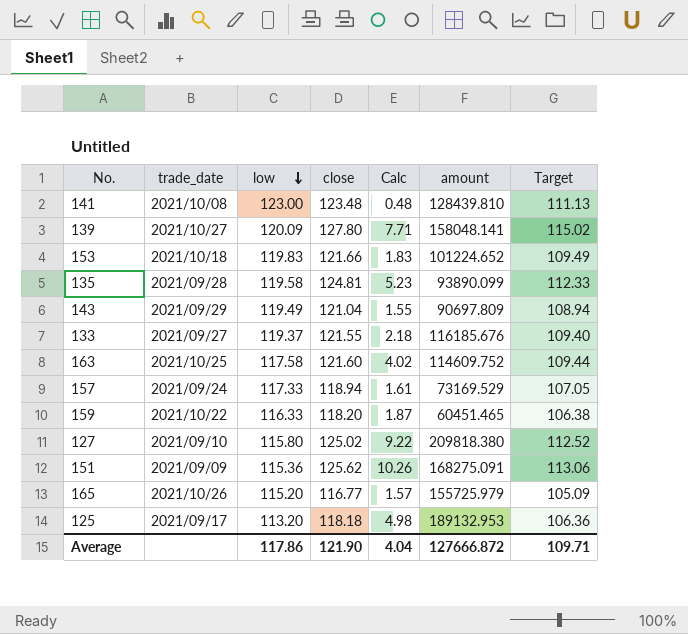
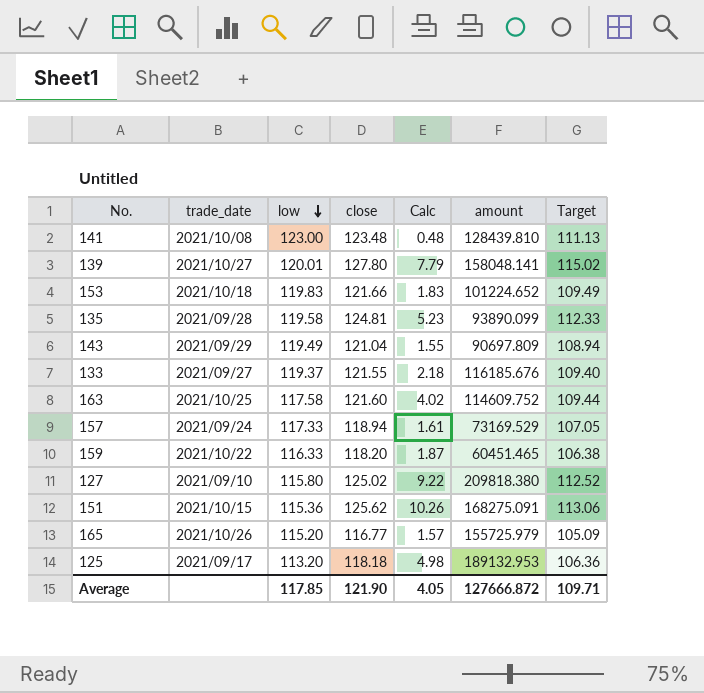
139 | low: 120.09 -> 120.01
139 | Calc: 7.71 -> 7.79
151 | trade_date: 2021/09/09 -> 2021/10/15
Average | low: 117.86 -> 117.85
Average | Calc: 4.04 -> 4.05

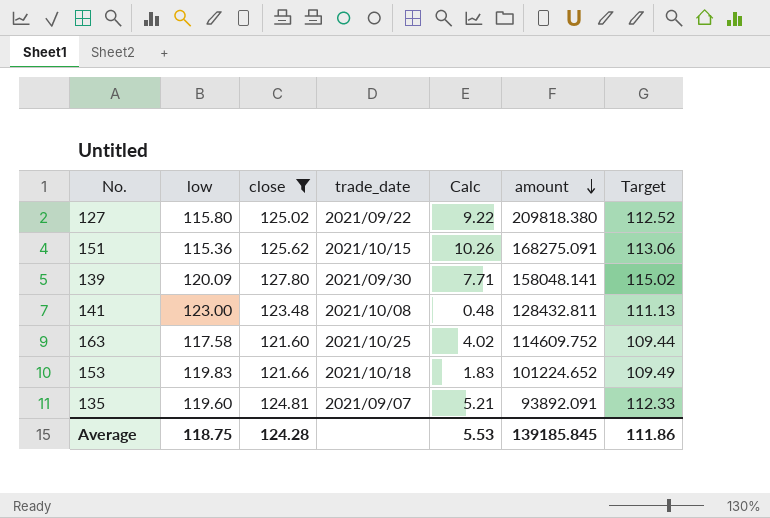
filter: none -> close >= 121.60
row order: low descending -> amount descending
column trade_date | position: 2 -> 4
127 | trade_date: 2021/09/10 -> 2021/09/22
139 | low: 120.01 -> 120.09
139 | trade_date: 2021/10/27 -> 2021/09/30
139 | Calc: 7.79 -> 7.71
141 | amount: 128439.810 -> 128432.811
135 | low: 119.58 -> 119.60
135 | trade_date: 2021/09/28 -> 2021/09/07
135 | Calc: 5.23 -> 5.21
135 | amount: 93890.099 -> 93892.091
Average | low: 117.85 -> 118.75
Average | close: 121.90 -> 124.28
Average | Calc: 4.05 -> 5.53
Average | amount: 127666.872 -> 139185.845
Average | Target: 109.71 -> 111.86

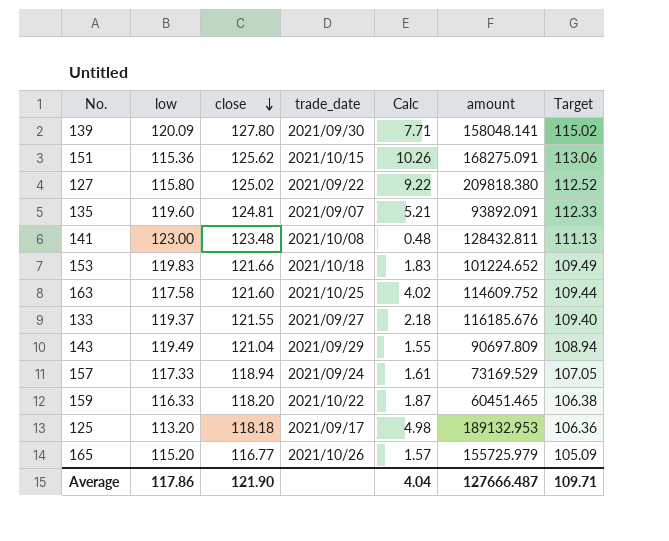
filter: close >= 121.60 -> none
row order: amount descending -> close descending
Average | low: 118.75 -> 117.86
Average | close: 124.28 -> 121.90
Average | Calc: 5.53 -> 4.04
Average | amount: 139185.845 -> 127666.487
Average | Target: 111.86 -> 109.71

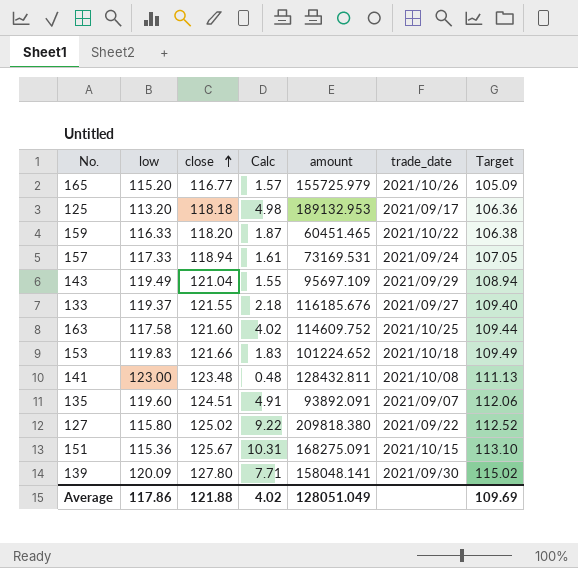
row order: close descending -> close ascending
column trade_date | position: 4 -> 6
157 | amount: 73169.529 -> 73169.531
143 | amount: 90697.809 -> 95697.109
135 | close: 124.81 -> 124.51
135 | Calc: 5.21 -> 4.91
135 | Target: 112.33 -> 112.06
151 | close: 125.62 -> 125.67
151 | Calc: 10.26 -> 10.31
151 | Target: 113.06 -> 113.10
Average | close: 121.90 -> 121.88
Average | Calc: 4.04 -> 4.02
Average | amount: 127666.487 -> 128051.049
Average | Target: 109.71 -> 109.69

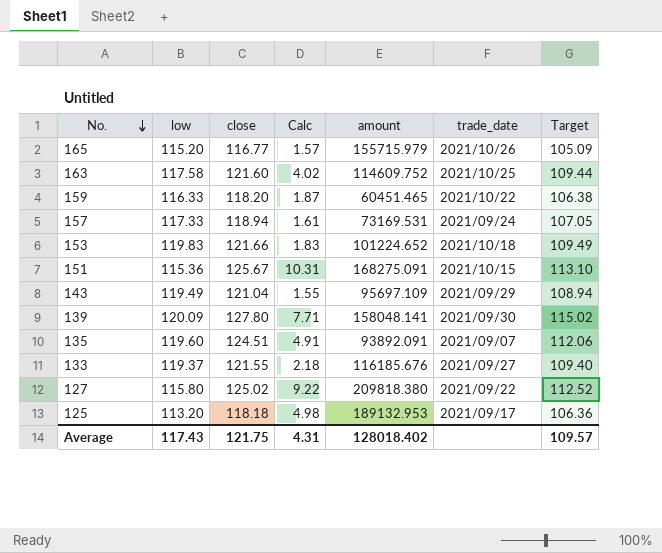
row order: close ascending -> No. descending
row 141: 123.00 | 123.48 | 0.48 | 128432.811 | 2021/10/08 | 111.13 -> none
165 | amount: 155725.979 -> 155715.979
Average | low: 117.86 -> 117.43
Average | close: 121.88 -> 121.75
Average | Calc: 4.02 -> 4.31
Average | amount: 128051.049 -> 128018.402
Average | Target: 109.69 -> 109.57

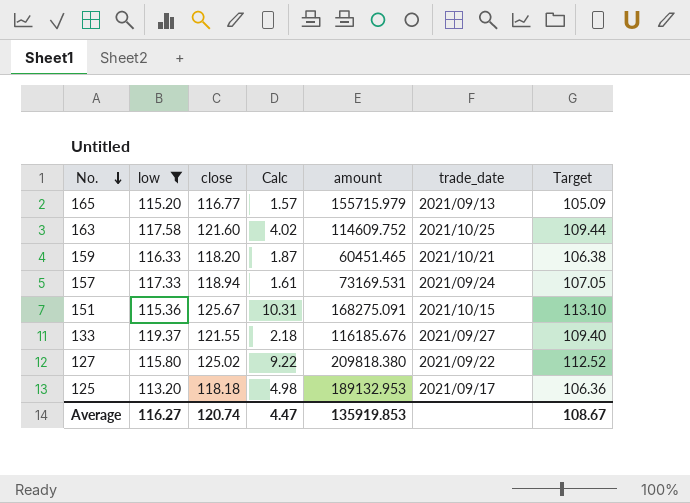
filter: none -> low <= 119.37
165 | trade_date: 2021/10/26 -> 2021/09/13
159 | trade_date: 2021/10/22 -> 2021/10/21
Average | low: 117.43 -> 116.27
Average | close: 121.75 -> 120.74
Average | Calc: 4.31 -> 4.47
Average | amount: 128018.402 -> 135919.853
Average | Target: 109.57 -> 108.67

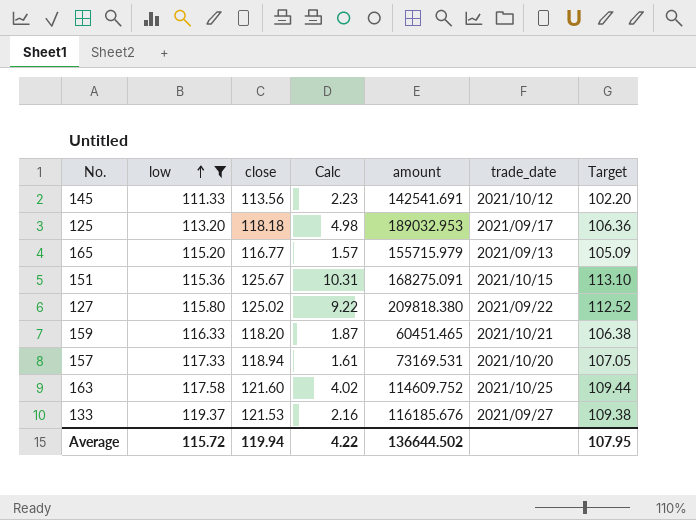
row order: No. descending -> low ascending
row 145: none -> 111.33 | 113.56 | 2.23 | 142541.691 | 2021/10/12 | 102.20
125 | amount: 189132.953 -> 189032.953
157 | trade_date: 2021/09/24 -> 2021/10/20
133 | close: 121.55 -> 121.53
133 | Calc: 2.18 -> 2.16
133 | Target: 109.40 -> 109.38
Average | low: 116.27 -> 115.72
Average | close: 120.74 -> 119.94
Average | Calc: 4.47 -> 4.22
Average | amount: 135919.853 -> 136644.502
Average | Target: 108.67 -> 107.95

